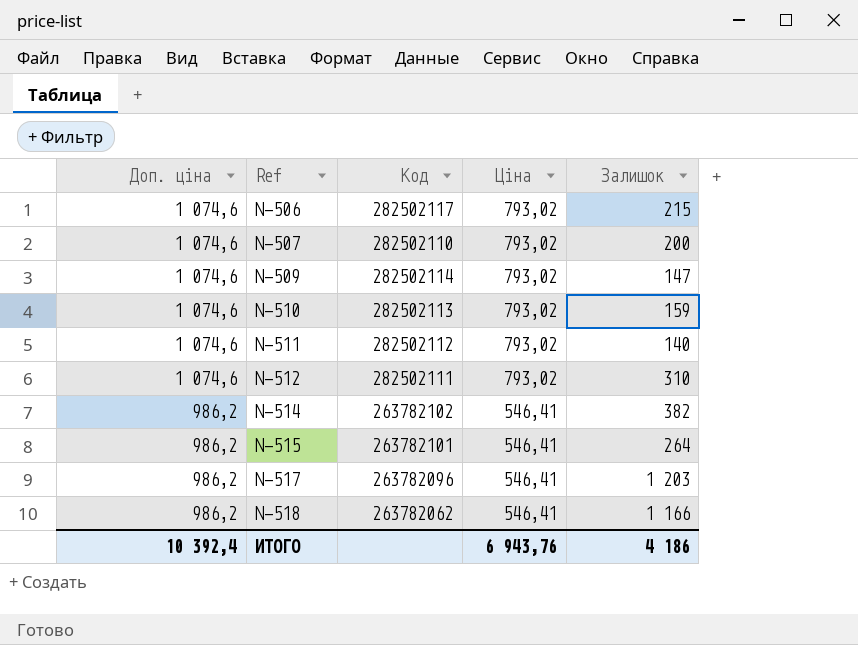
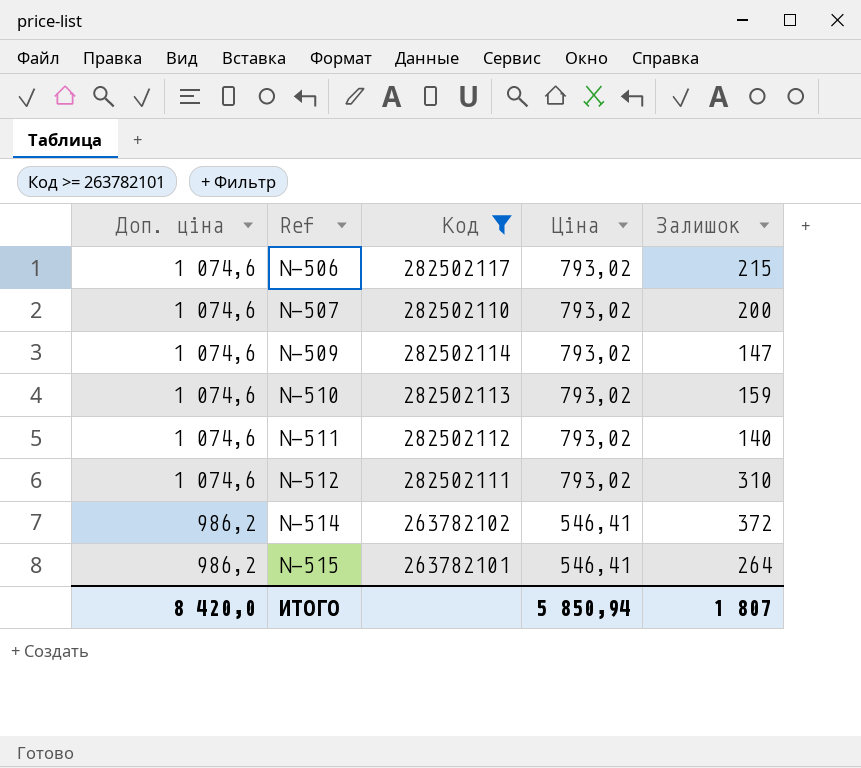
filter: none -> Код >= 263782101
N-514 | Залишок: 382 -> 372
ИТОГО | Доп. ціна: 10 392,4 -> 8 420,0
ИТОГО | Ціна: 6 943,76 -> 5 850,94
ИТОГО | Залишок: 4 186 -> 1 807

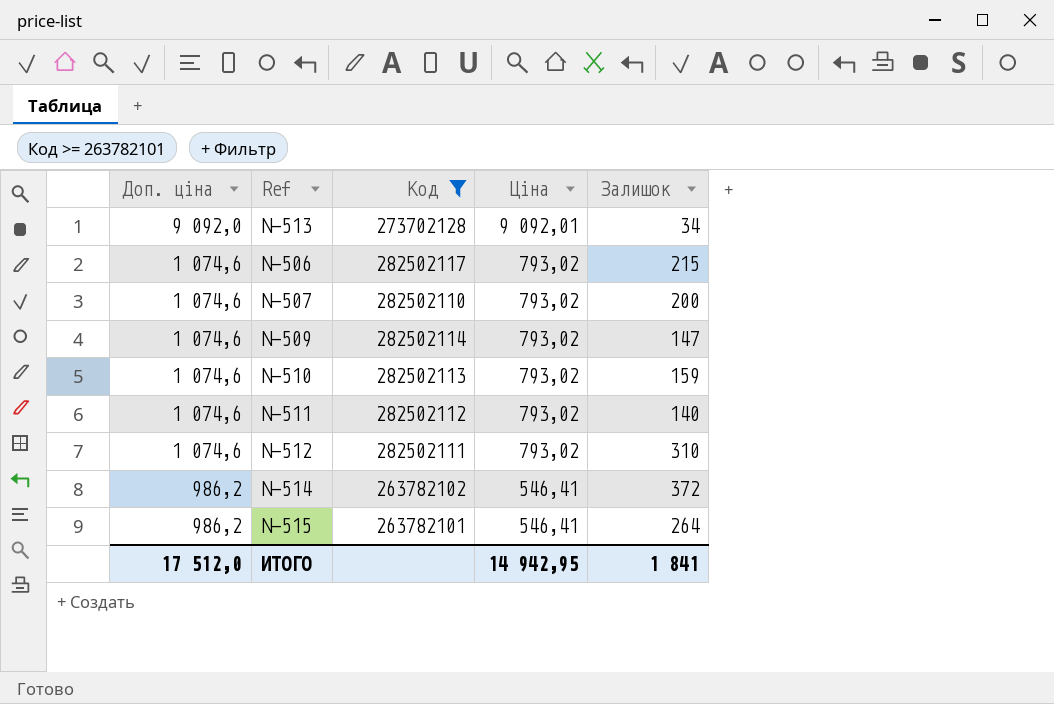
row N-513: none -> 9 092,0 | 273702128 | 9 092,01 | 34
ИТОГО | Доп. ціна: 8 420,0 -> 17 512,0
ИТОГО | Ціна: 5 850,94 -> 14 942,95
ИТОГО | Залишок: 1 807 -> 1 841

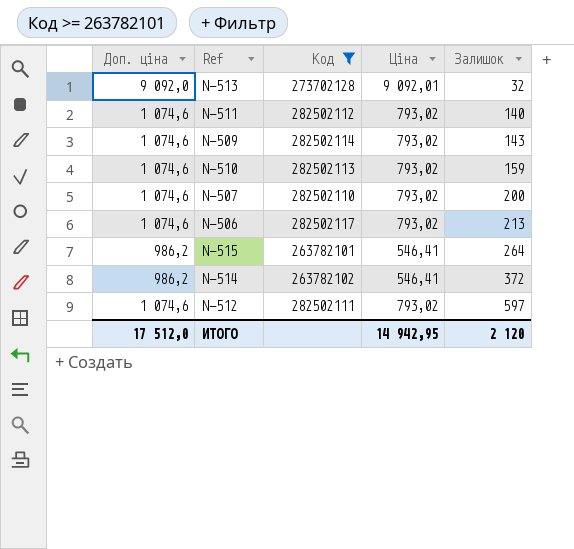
row order: Доп. ціна descending -> Залишок ascending
N-513 | Залишок: 34 -> 32
N-509 | Залишок: 147 -> 143
N-506 | Залишок: 215 -> 213
N-512 | Залишок: 310 -> 597
ИТОГО | Залишок: 1 841 -> 2 120

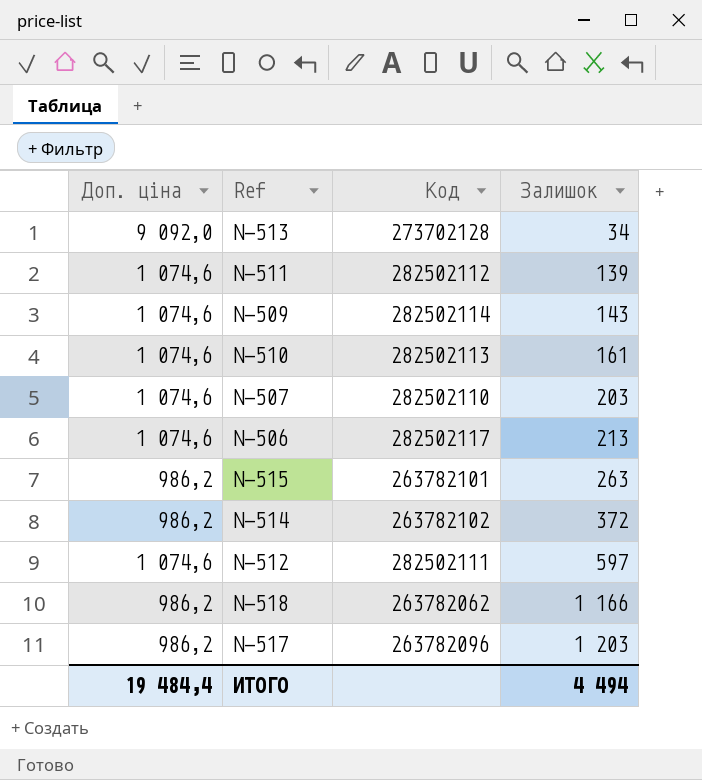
filter: Код >= 263782101 -> none
column Ціна | position: 4 -> none
N-513 | Залишок: 32 -> 34
N-511 | Залишок: 140 -> 139
N-510 | Залишок: 159 -> 161
N-507 | Залишок: 200 -> 203
N-515 | Залишок: 264 -> 263
ИТОГО | Доп. ціна: 17 512,0 -> 19 484,4
ИТОГО | Залишок: 2 120 -> 4 494

